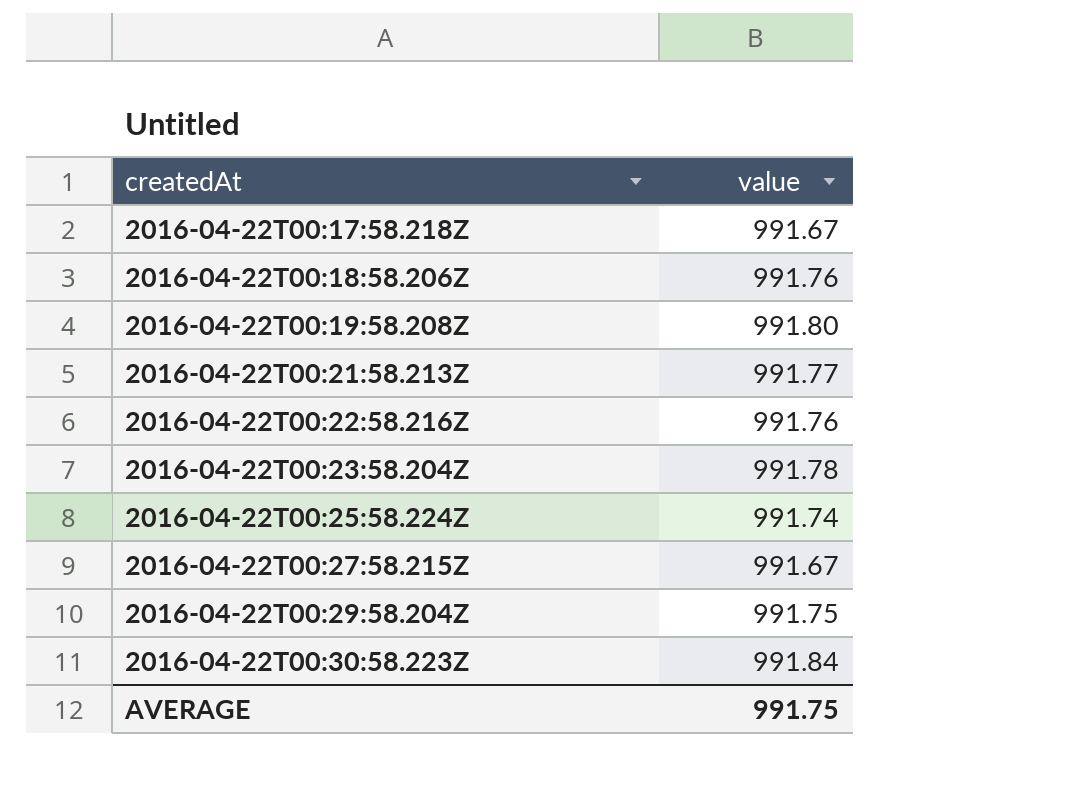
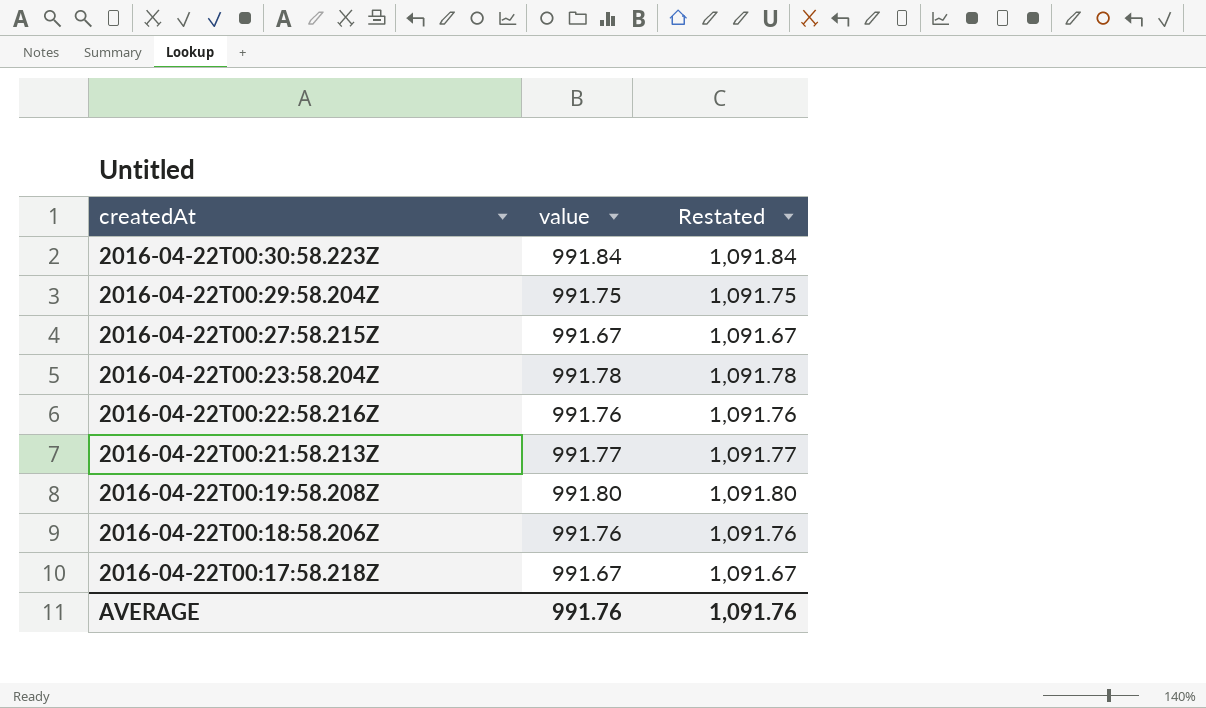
row order: createdAt ascending -> createdAt descending
column Restated | formula: none -> [value] + 100
row 2016-04-22T00:25:58.224Z: 991.74 -> none
AVERAGE | value: 991.75 -> 991.76

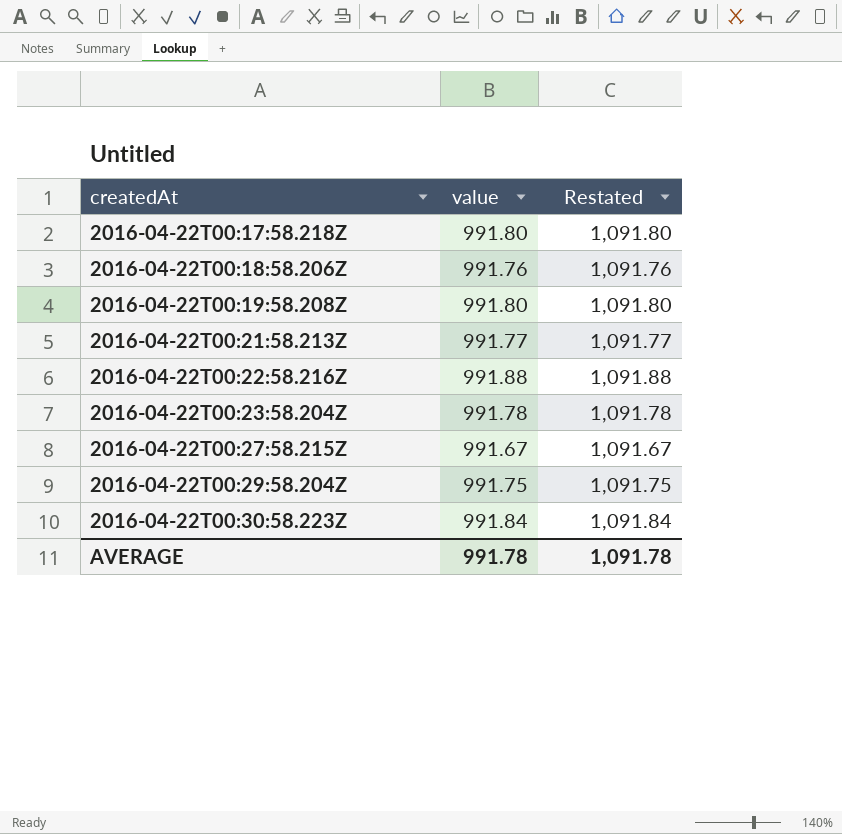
row order: createdAt descending -> createdAt ascending
2016-04-22T00:17:58.218Z | value: 991.67 -> 991.80
2016-04-22T00:17:58.218Z | Restated: 1,091.67 -> 1,091.80
2016-04-22T00:22:58.216Z | value: 991.76 -> 991.88
2016-04-22T00:22:58.216Z | Restated: 1,091.76 -> 1,091.88
AVERAGE | value: 991.76 -> 991.78
AVERAGE | Restated: 1,091.76 -> 1,091.78

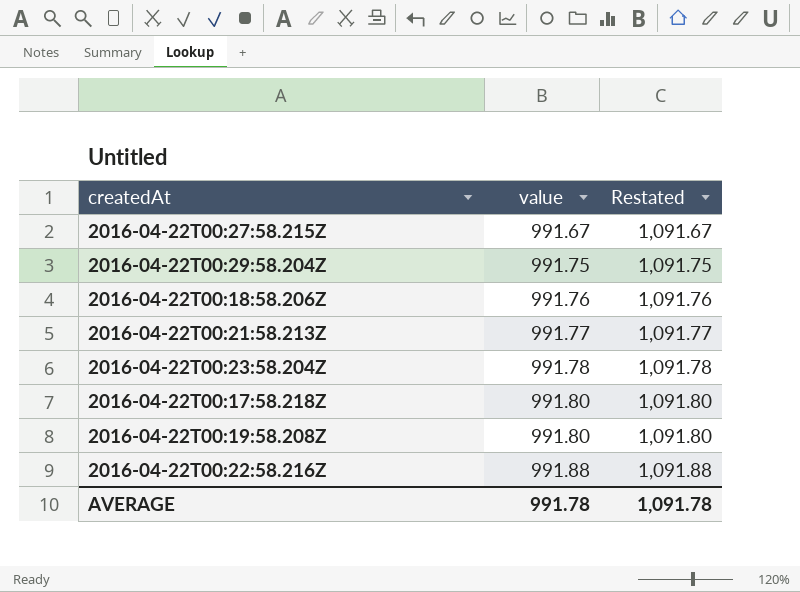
row order: createdAt ascending -> value ascending
row 2016-04-22T00:30:58.223Z: 991.84 | 1,091.84 -> none

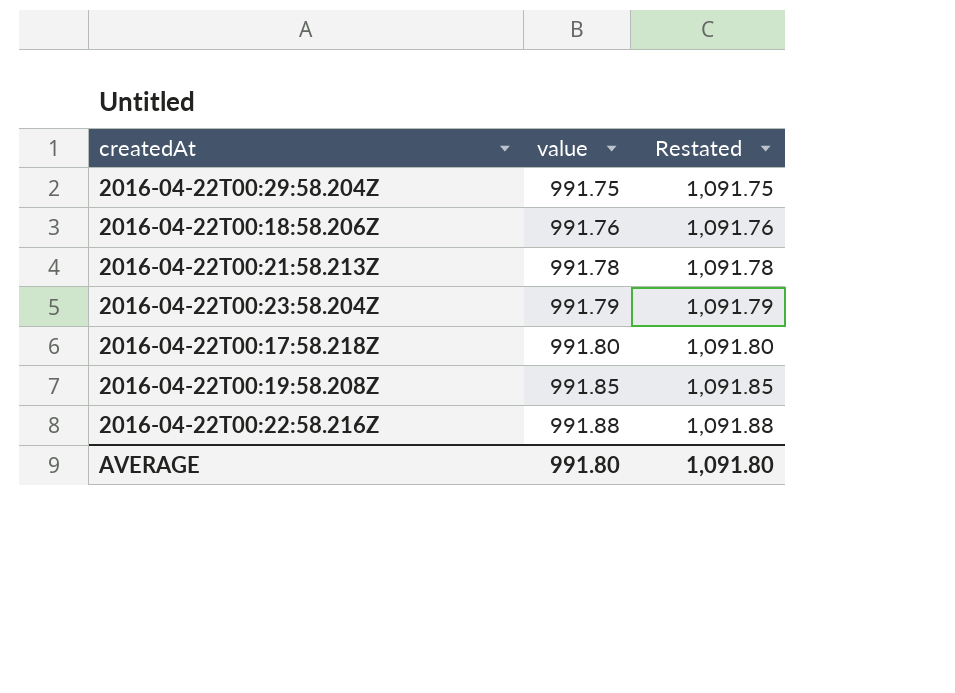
row 2016-04-22T00:27:58.215Z: 991.67 | 1,091.67 -> none
2016-04-22T00:21:58.213Z | value: 991.77 -> 991.78
2016-04-22T00:21:58.213Z | Restated: 1,091.77 -> 1,091.78
2016-04-22T00:23:58.204Z | value: 991.78 -> 991.79
2016-04-22T00:23:58.204Z | Restated: 1,091.78 -> 1,091.79
2016-04-22T00:19:58.208Z | value: 991.80 -> 991.85
2016-04-22T00:19:58.208Z | Restated: 1,091.80 -> 1,091.85
AVERAGE | value: 991.78 -> 991.80
AVERAGE | Restated: 1,091.78 -> 1,091.80

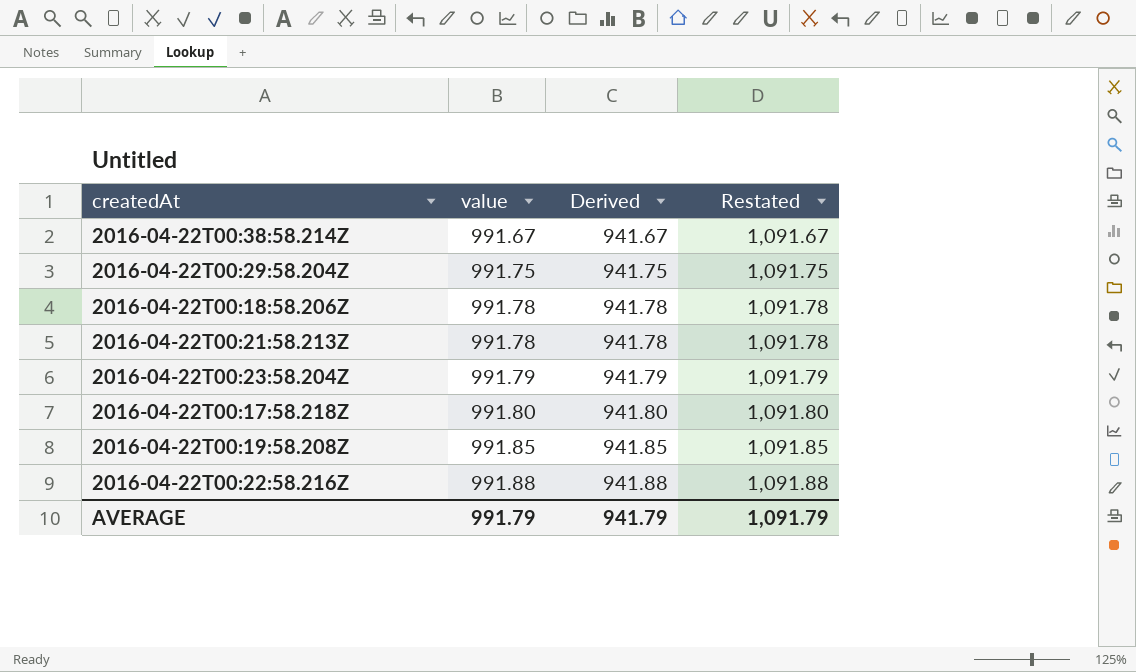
column Derived | formula: none -> [value] - 50
row 2016-04-22T00:38:58.214Z: none -> 991.67 | 941.67 | 1,091.67
2016-04-22T00:18:58.206Z | value: 991.76 -> 991.78
2016-04-22T00:18:58.206Z | Restated: 1,091.76 -> 1,091.78
AVERAGE | value: 991.80 -> 991.79
AVERAGE | Restated: 1,091.80 -> 1,091.79

